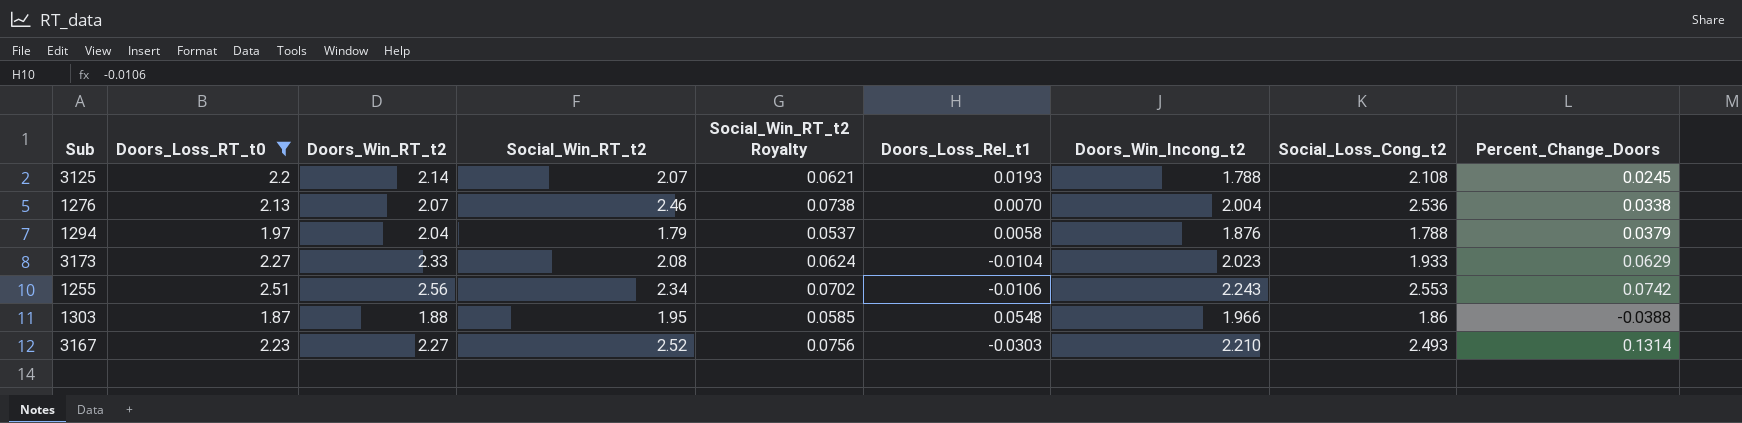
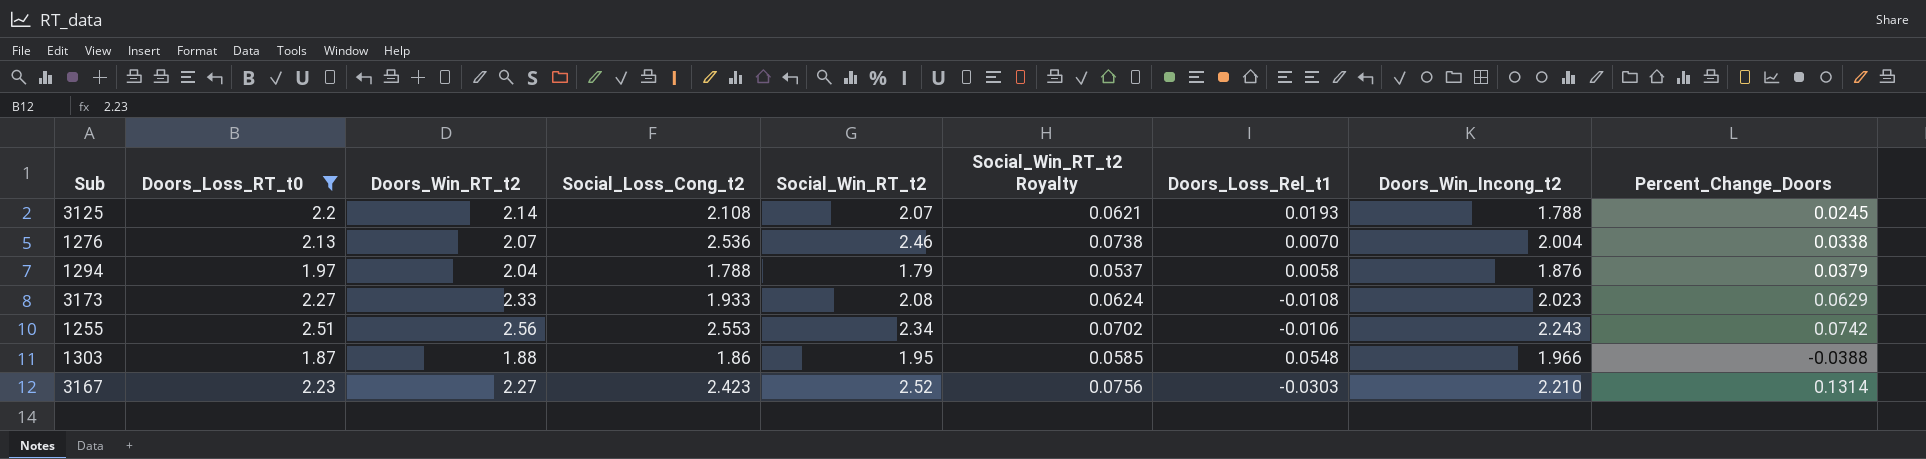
column Social_Loss_Cong_t2 | position: 8 -> 4
3173 | Doors_Loss_Rel_t1: -0.0104 -> -0.0108
3167 | Social_Loss_Cong_t2: 2.493 -> 2.423

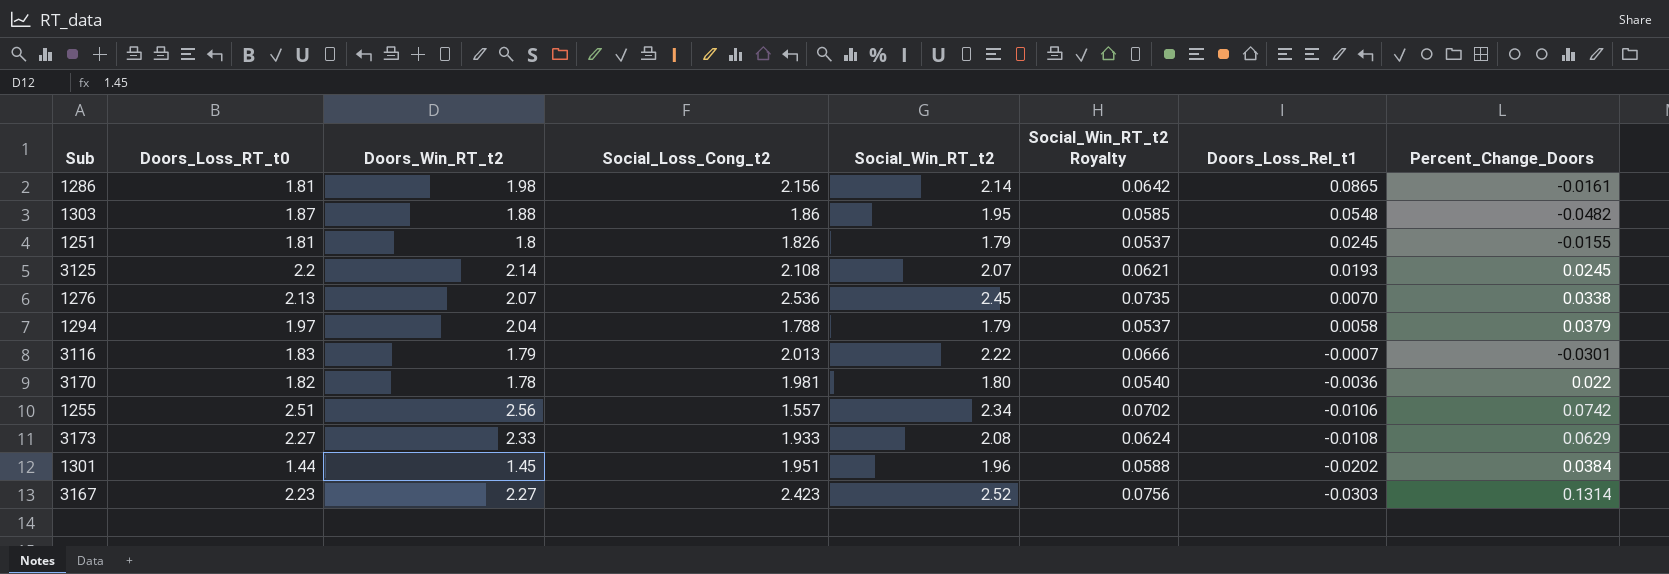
filter: Doors_Loss_RT_t0 >= 1.87 -> none
row order: none -> Doors_Loss_Rel_t1 descending
column Doors_Win_Incong_t2 | position: 8 -> none
1303 | Percent_Change_Doors: -0.0388 -> -0.0482
1276 | Social_Win_RT_t2: 2.46 -> 2.45
1276 | Social_Win_RT_t2 Royalty: 0.0738 -> 0.0735
1255 | Social_Loss_Cong_t2: 2.553 -> 1.557

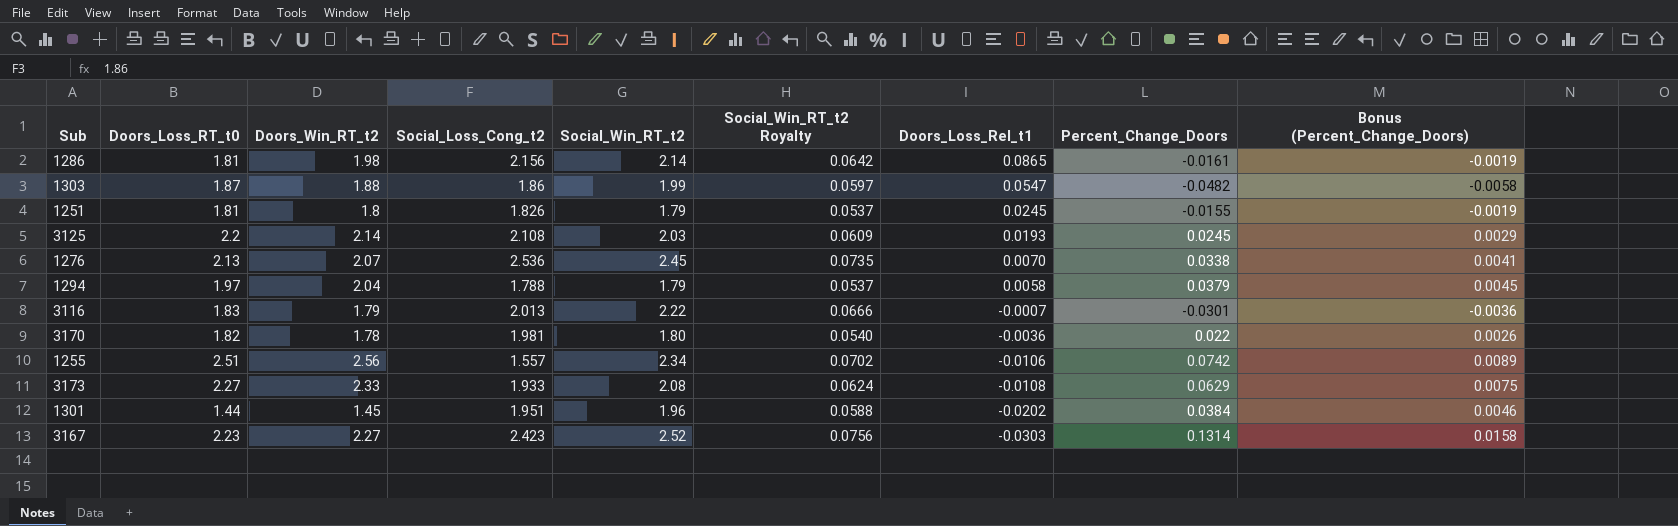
column Bonus (Percent_Change_Doors) | formula: none -> [Percent_Change_Doors] * 0.12
1303 | Social_Win_RT_t2: 1.95 -> 1.99
1303 | Social_Win_RT_t2 Royalty: 0.0585 -> 0.0597
1303 | Doors_Loss_Rel_t1: 0.0548 -> 0.0547
3125 | Social_Win_RT_t2: 2.07 -> 2.03
3125 | Social_Win_RT_t2 Royalty: 0.0621 -> 0.0609

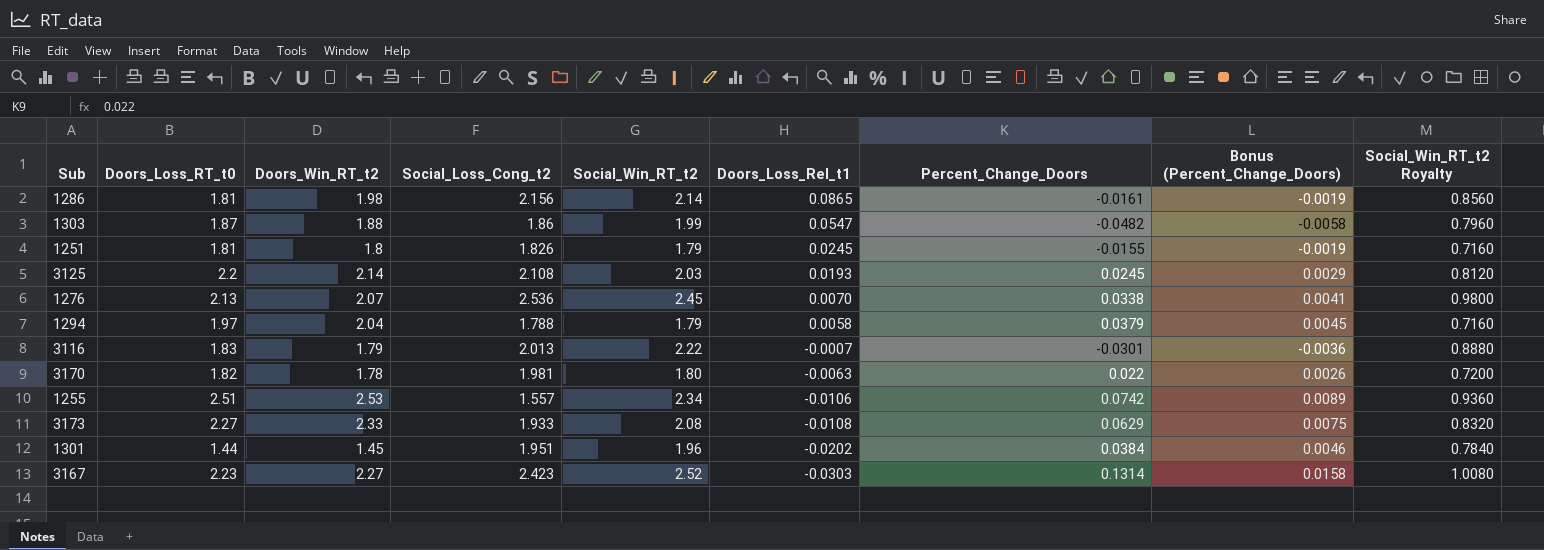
column Social_Win_RT_t2 Royalty | formula: [Social_Win_RT_t2] * 0.03 -> [Social_Win_RT_t2] * 0.4
column Social_Win_RT_t2 Royalty | position: 6 -> 9
3170 | Doors_Loss_Rel_t1: -0.0036 -> -0.0063
1255 | Doors_Win_RT_t2: 2.56 -> 2.53

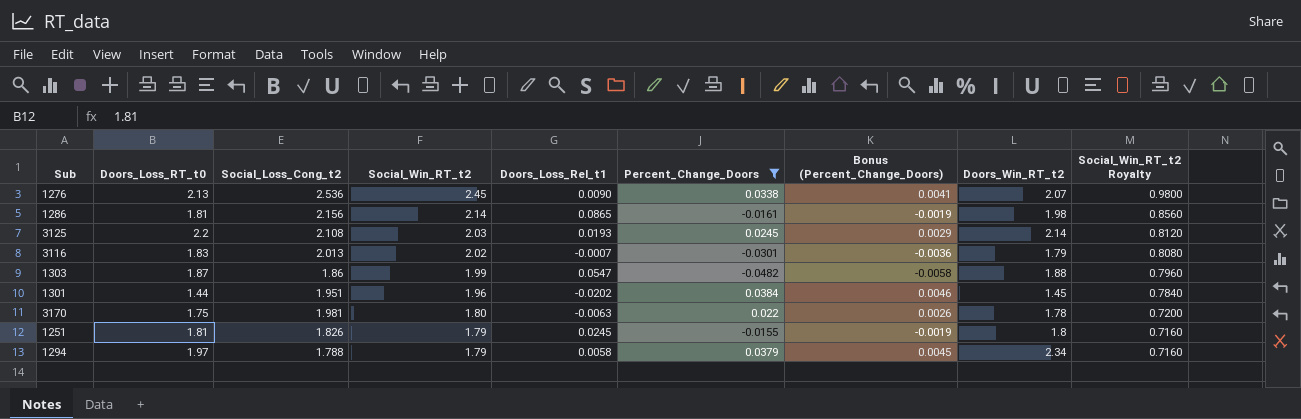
filter: none -> Percent_Change_Doors <= 0.0384
row order: Doors_Loss_Rel_t1 descending -> Social_Win_RT_t2 descending
column Doors_Win_RT_t2 | position: 3 -> 8
1276 | Doors_Loss_Rel_t1: 0.0070 -> 0.0090
3116 | Social_Win_RT_t2: 2.22 -> 2.02
3116 | Social_Win_RT_t2 Royalty: 0.8880 -> 0.8080
3170 | Doors_Loss_RT_t0: 1.82 -> 1.75
1294 | Doors_Win_RT_t2: 2.04 -> 2.34

